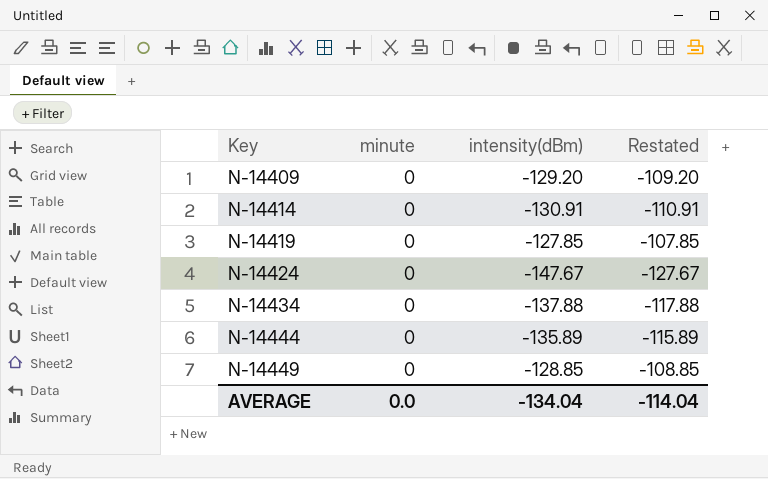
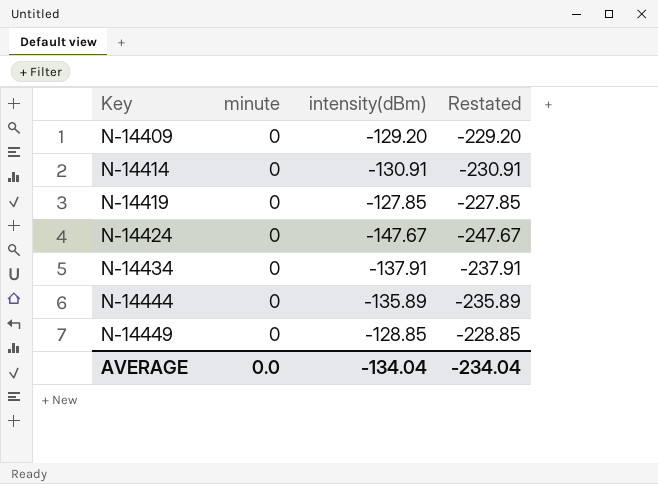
column Restated | formula: [intensity(dBm)] + 20 -> [intensity(dBm)] - 100
N-14434 | intensity(dBm): -137.88 -> -137.91
AVERAGE | Restated: -114.04 -> -234.04

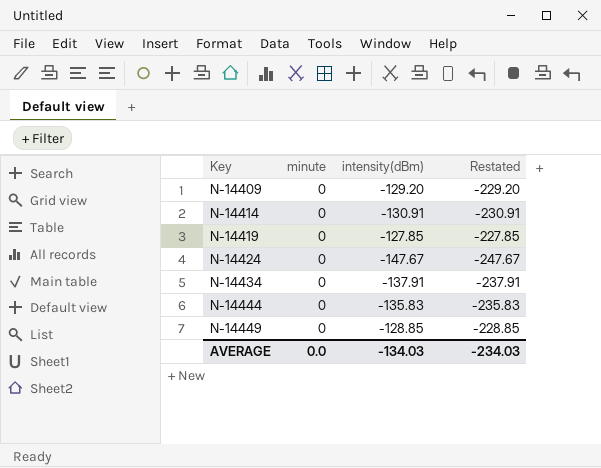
N-14444 | intensity(dBm): -135.89 -> -135.83
N-14444 | Restated: -235.89 -> -235.83
AVERAGE | intensity(dBm): -134.04 -> -134.03
AVERAGE | Restated: -234.04 -> -234.03

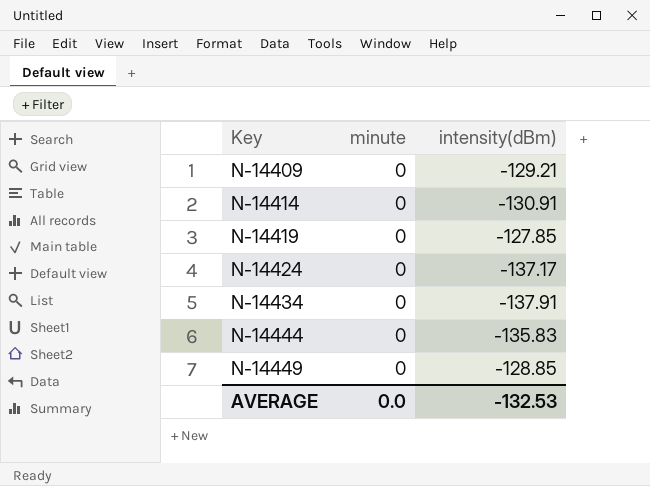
column Restated | formula: [intensity(dBm)] - 100 -> none
N-14409 | intensity(dBm): -129.20 -> -129.21
N-14424 | intensity(dBm): -147.67 -> -137.17
AVERAGE | intensity(dBm): -134.03 -> -132.53

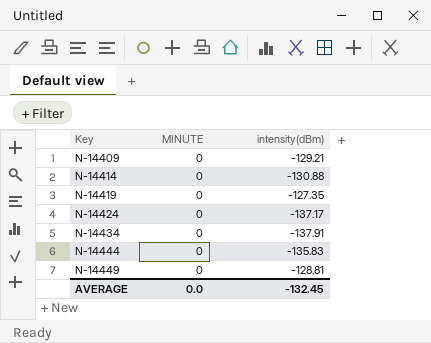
column name: minute -> MINUTE
N-14414 | intensity(dBm): -130.91 -> -130.88
N-14419 | intensity(dBm): -127.85 -> -127.35
N-14449 | intensity(dBm): -128.85 -> -128.81
AVERAGE | intensity(dBm): -132.53 -> -132.45

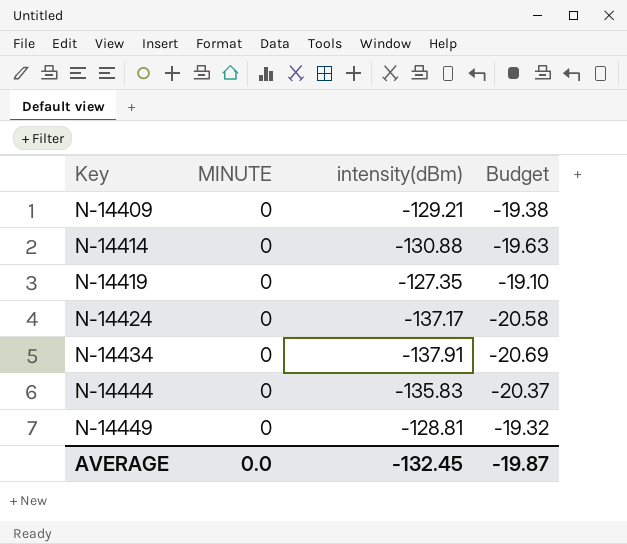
column Budget | formula: none -> [intensity(dBm)] * 0.15

